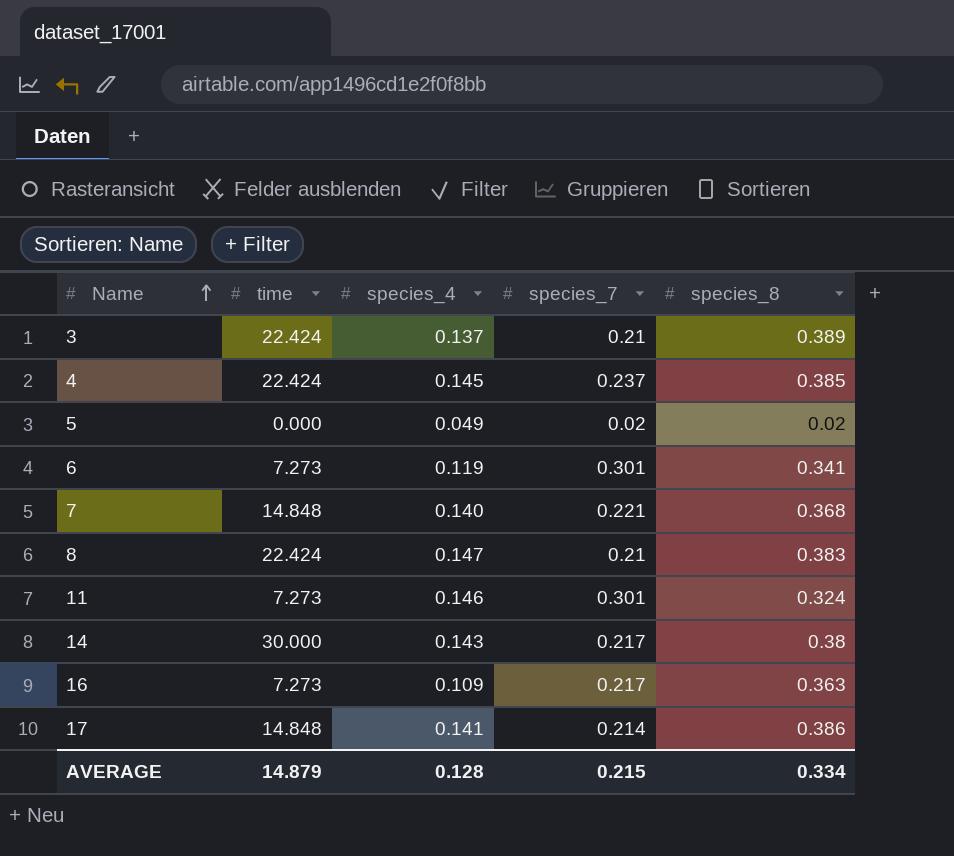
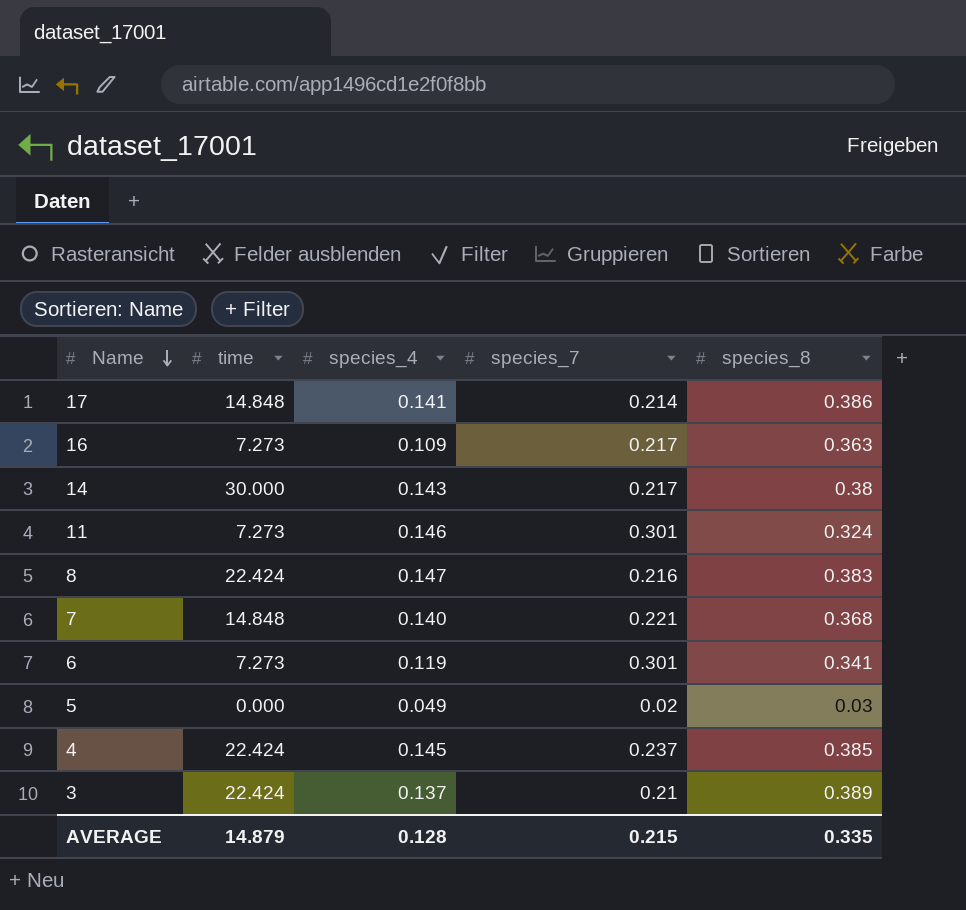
row order: Name ascending -> Name descending
8 | species_7: 0.21 -> 0.216
5 | species_8: 0.02 -> 0.03
AVERAGE | species_8: 0.334 -> 0.335

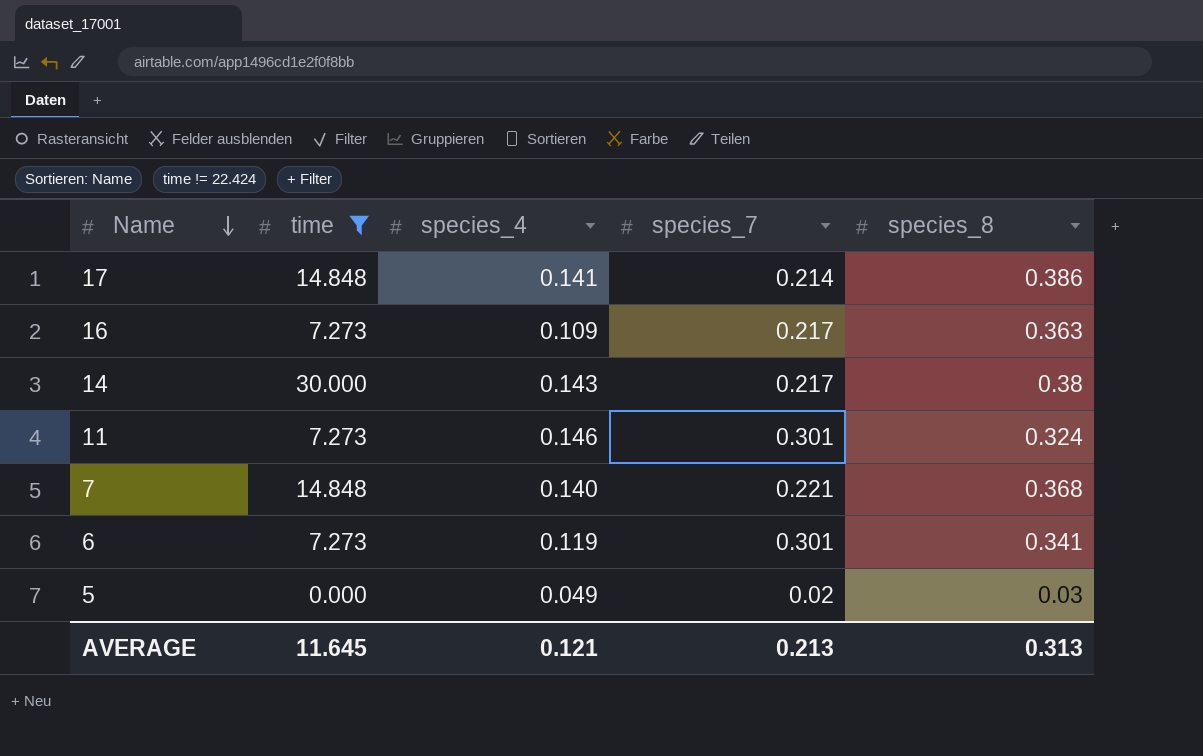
filter: none -> time != 22.424
AVERAGE | time: 14.879 -> 11.645
AVERAGE | species_4: 0.128 -> 0.121
AVERAGE | species_7: 0.215 -> 0.213
AVERAGE | species_8: 0.335 -> 0.313

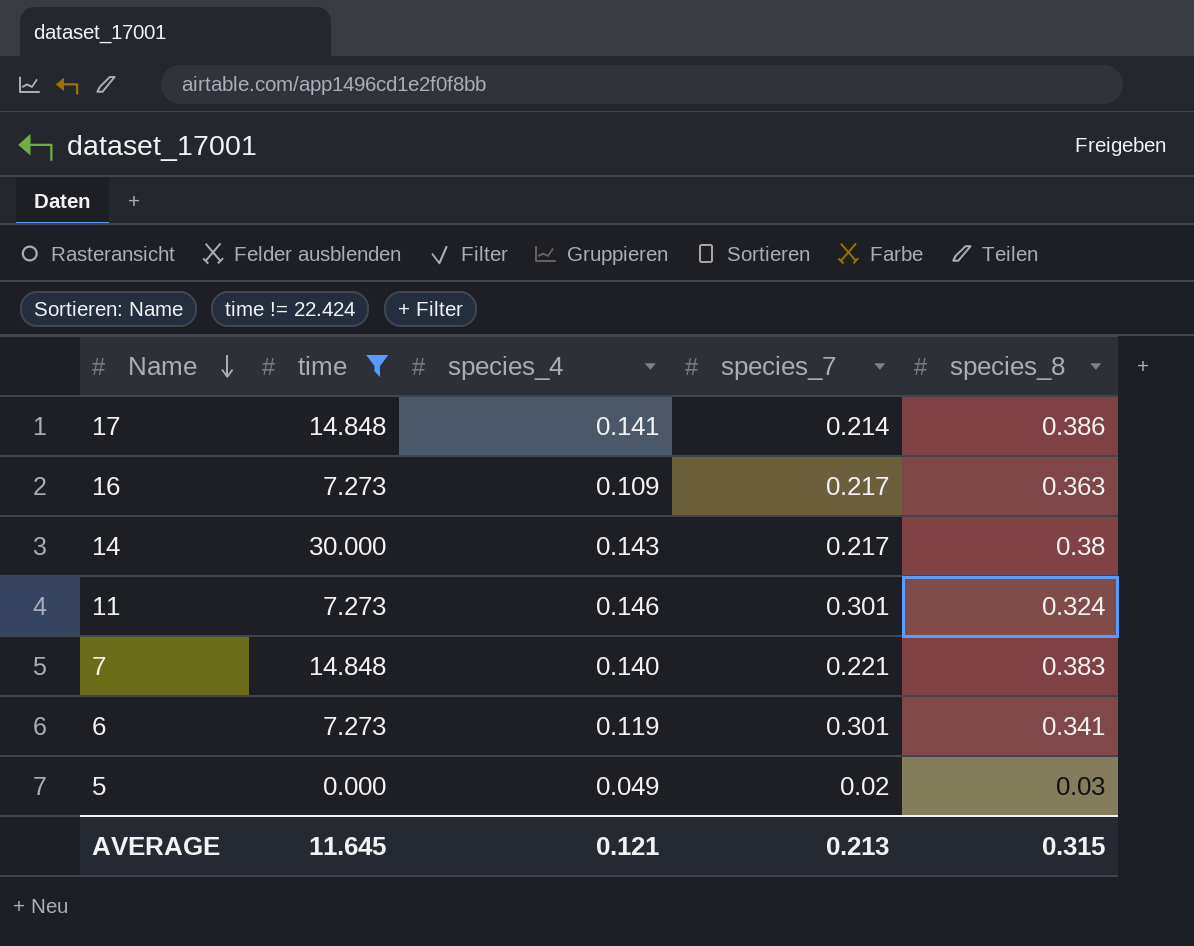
7 | species_8: 0.368 -> 0.383
AVERAGE | species_8: 0.313 -> 0.315

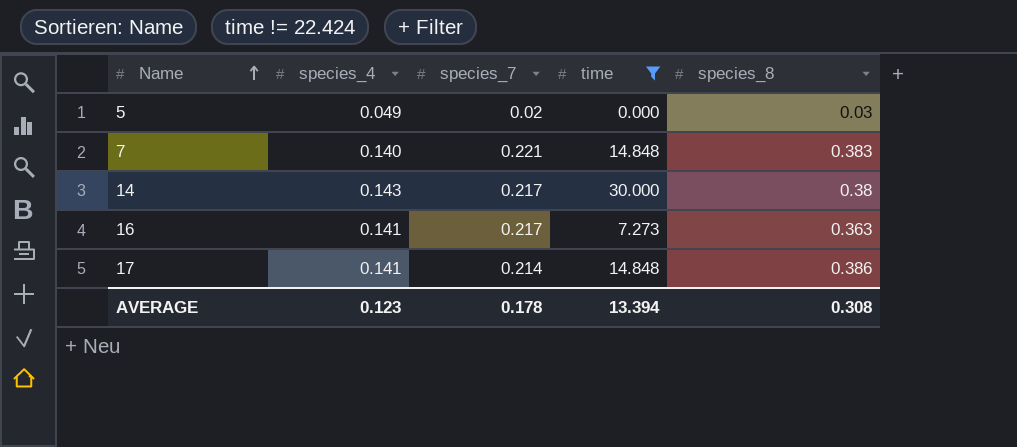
row order: Name descending -> Name ascending
column time | position: 2 -> 4
row 11: 7.273 | 0.146 | 0.301 | 0.324 -> none
row 6: 7.273 | 0.119 | 0.301 | 0.341 -> none
16 | species_4: 0.109 -> 0.141
AVERAGE | species_4: 0.121 -> 0.123
AVERAGE | species_7: 0.213 -> 0.178
AVERAGE | time: 11.645 -> 13.394
AVERAGE | species_8: 0.315 -> 0.308

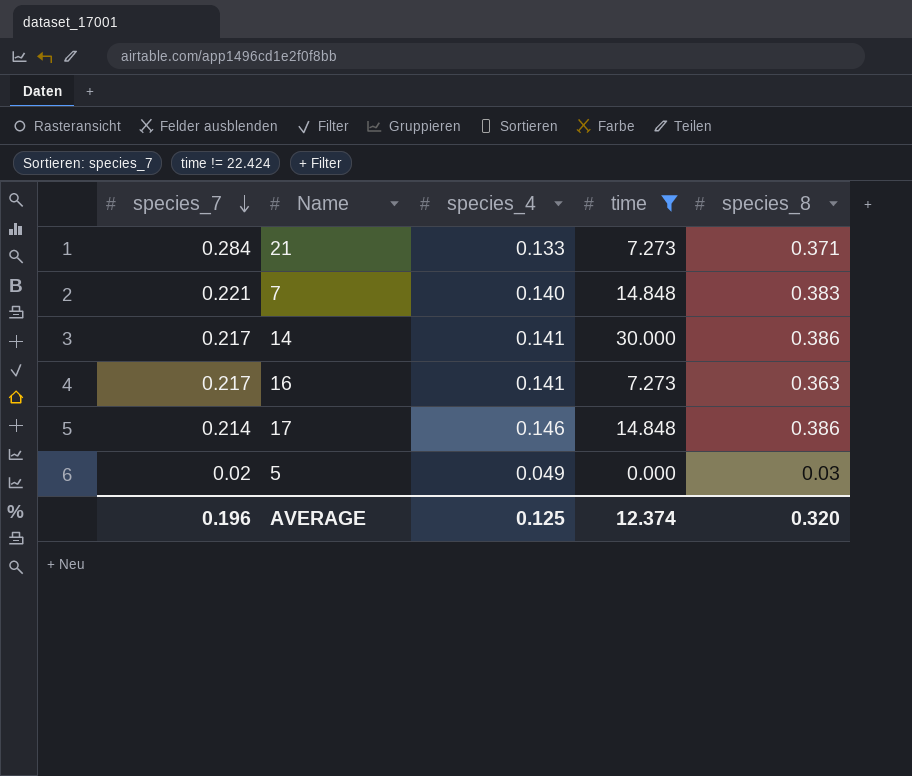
row order: Name ascending -> species_7 descending
column species_7 | position: 3 -> 1
row 21: none -> 0.284 | 0.133 | 7.273 | 0.371
14 | species_4: 0.143 -> 0.141
14 | species_8: 0.38 -> 0.386
17 | species_4: 0.141 -> 0.146
AVERAGE | species_7: 0.178 -> 0.196
AVERAGE | species_4: 0.123 -> 0.125
AVERAGE | time: 13.394 -> 12.374
AVERAGE | species_8: 0.308 -> 0.320

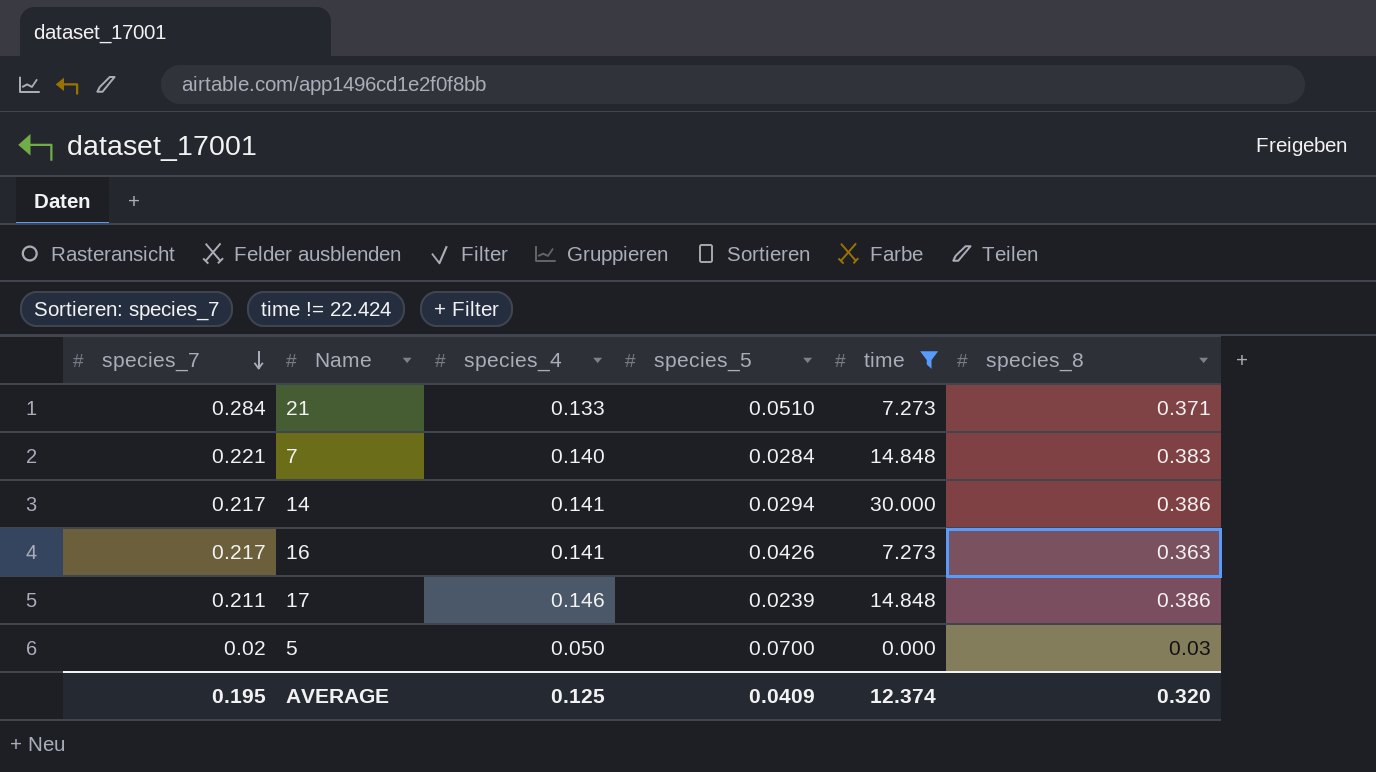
column species_5 | position: none -> 4
17 | species_7: 0.214 -> 0.211
5 | species_4: 0.049 -> 0.050
AVERAGE | species_7: 0.196 -> 0.195

